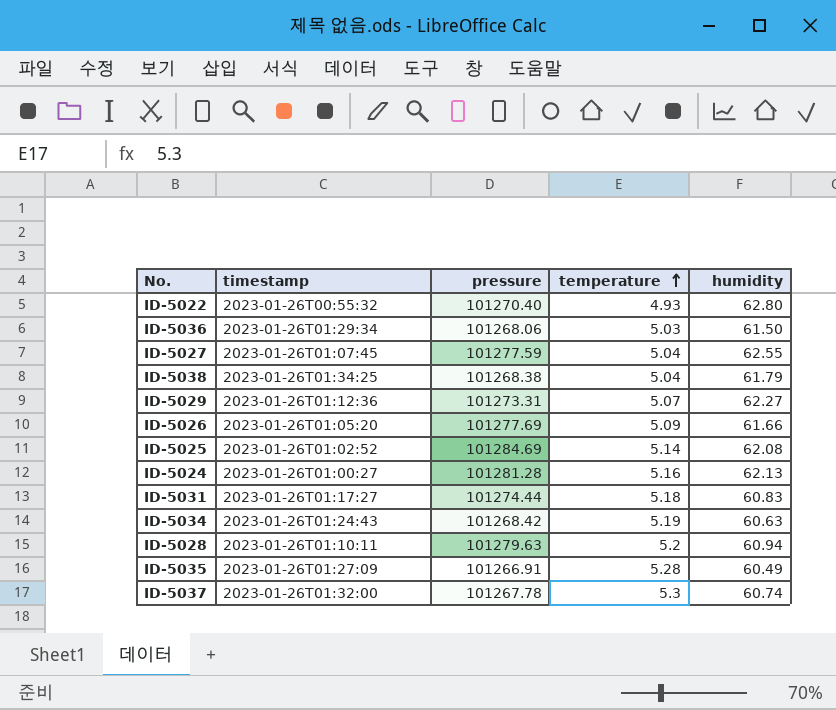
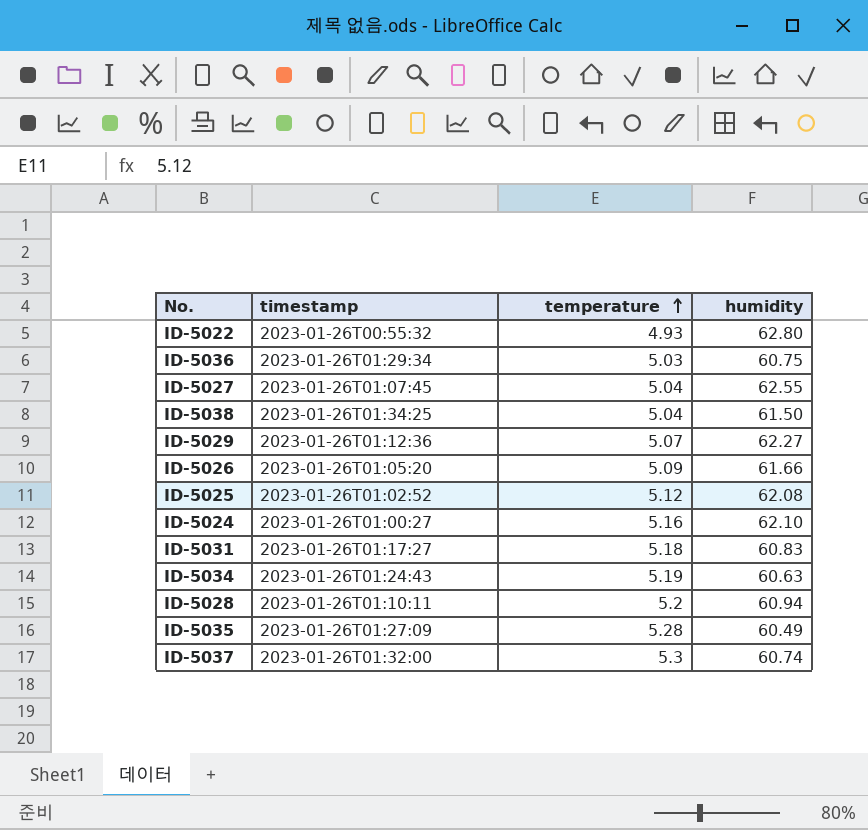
column pressure | position: 3 -> none
ID-5036 | humidity: 61.50 -> 60.75
ID-5038 | humidity: 61.79 -> 61.50
ID-5025 | temperature: 5.14 -> 5.12
ID-5024 | humidity: 62.13 -> 62.10

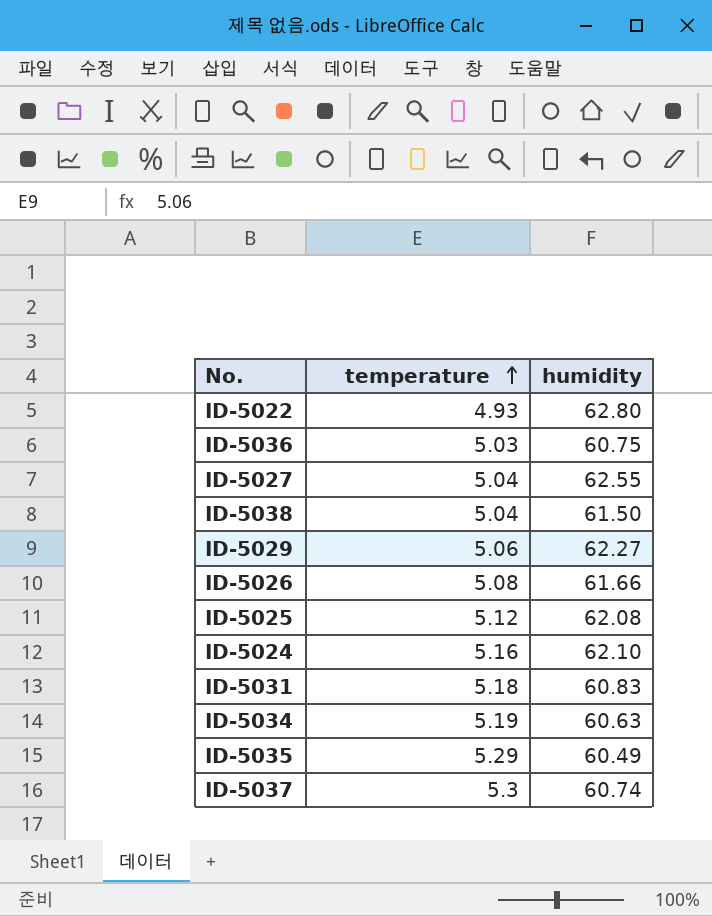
column timestamp | position: 2 -> none
row ID-5028: 2023-01-26T01:10:11 | 5.2 | 60.94 -> none
ID-5029 | temperature: 5.07 -> 5.06
ID-5026 | temperature: 5.09 -> 5.08
ID-5035 | temperature: 5.28 -> 5.29

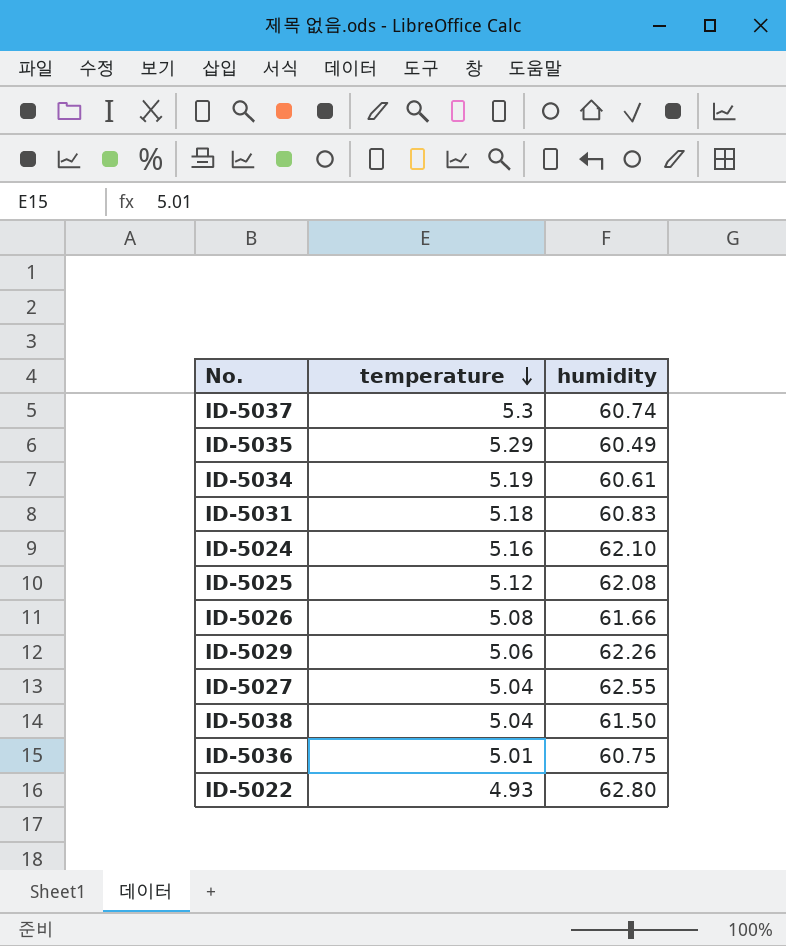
row order: temperature ascending -> temperature descending
ID-5034 | humidity: 60.63 -> 60.61
ID-5029 | humidity: 62.27 -> 62.26
ID-5036 | temperature: 5.03 -> 5.01

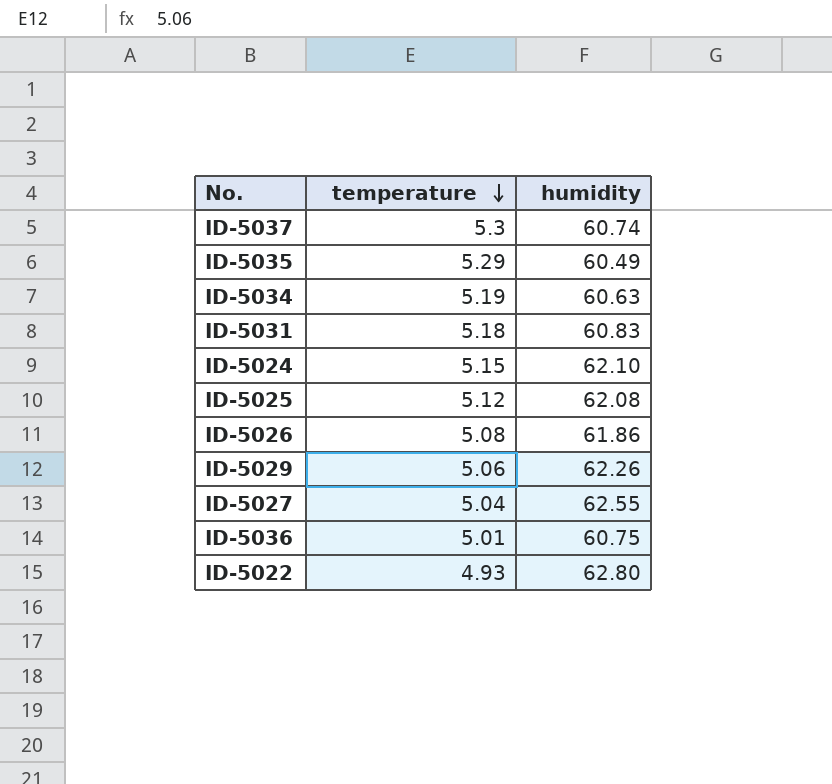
row ID-5038: 5.04 | 61.50 -> none
ID-5034 | humidity: 60.61 -> 60.63
ID-5024 | temperature: 5.16 -> 5.15
ID-5026 | humidity: 61.66 -> 61.86

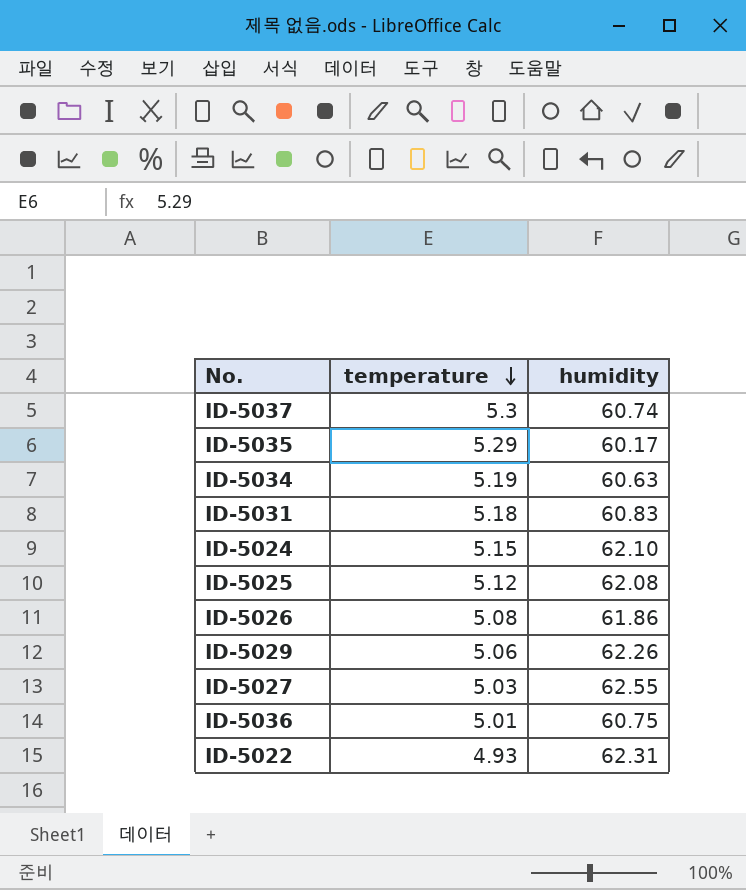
ID-5035 | humidity: 60.49 -> 60.17
ID-5027 | temperature: 5.04 -> 5.03
ID-5022 | humidity: 62.80 -> 62.31

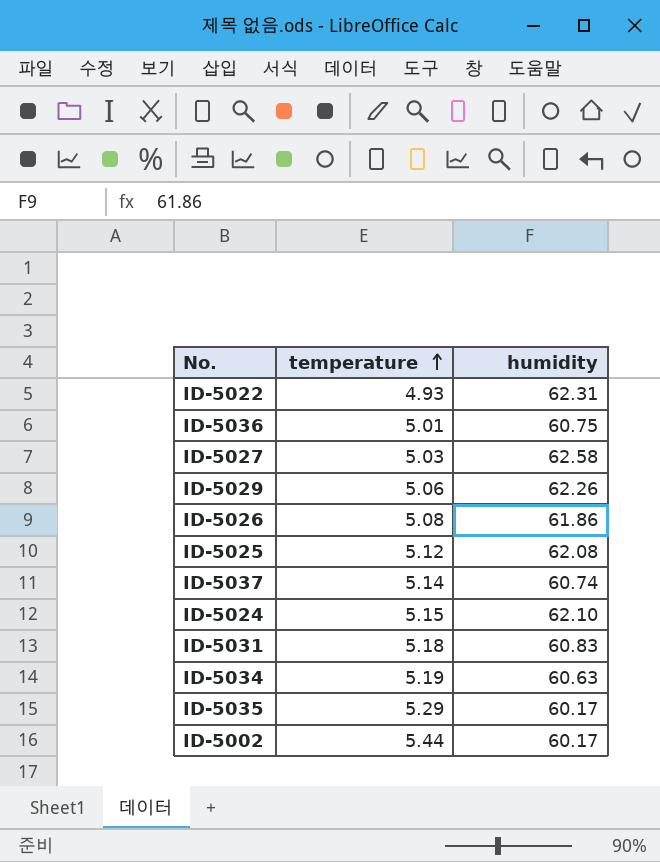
row order: temperature descending -> temperature ascending
ID-5027 | humidity: 62.55 -> 62.58
ID-5037 | temperature: 5.3 -> 5.14
row ID-5002: none -> 5.44 | 60.17

